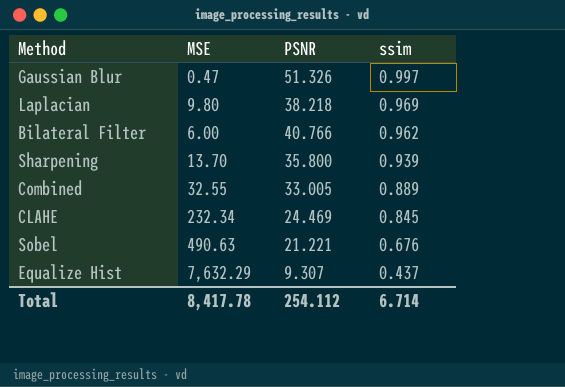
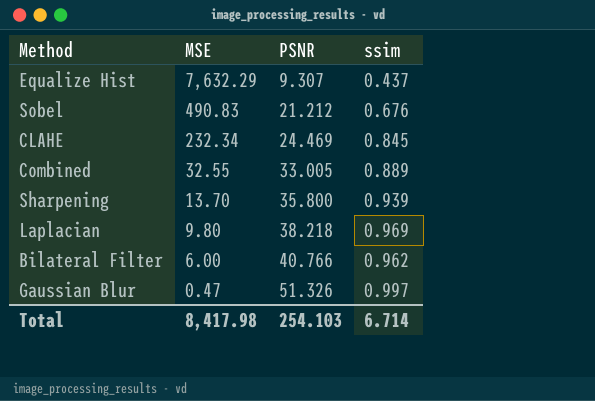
row order: ssim descending -> MSE descending
Sobel | MSE: 490.63 -> 490.83
Sobel | PSNR: 21.221 -> 21.212
Total | MSE: 8,417.78 -> 8,417.98
Total | PSNR: 254.112 -> 254.103

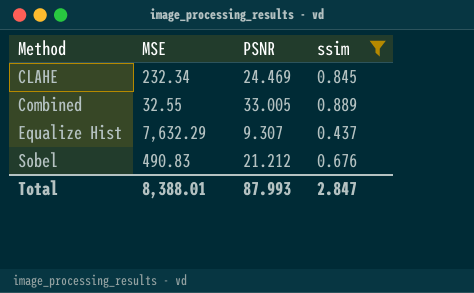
filter: none -> ssim <= 0.889
row order: MSE descending -> Method ascending
Total | MSE: 8,417.98 -> 8,388.01
Total | PSNR: 254.103 -> 87.993
Total | ssim: 6.714 -> 2.847

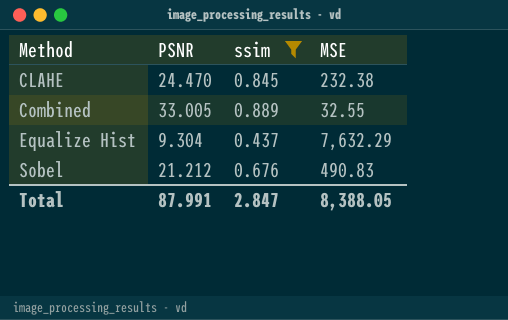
column MSE | position: 2 -> 4
CLAHE | PSNR: 24.469 -> 24.470
CLAHE | MSE: 232.34 -> 232.38
Equalize Hist | PSNR: 9.307 -> 9.304
Total | PSNR: 87.993 -> 87.991
Total | MSE: 8,388.01 -> 8,388.05

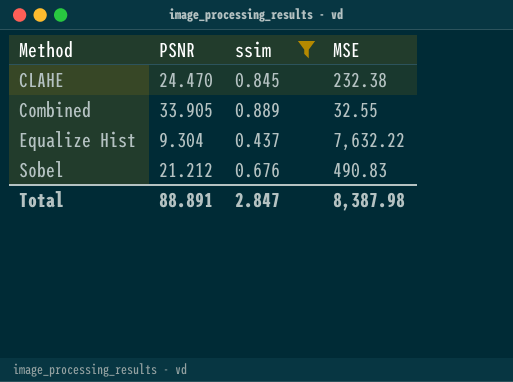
Combined | PSNR: 33.005 -> 33.905
Equalize Hist | MSE: 7,632.29 -> 7,632.22
Total | PSNR: 87.991 -> 88.891
Total | MSE: 8,388.05 -> 8,387.98

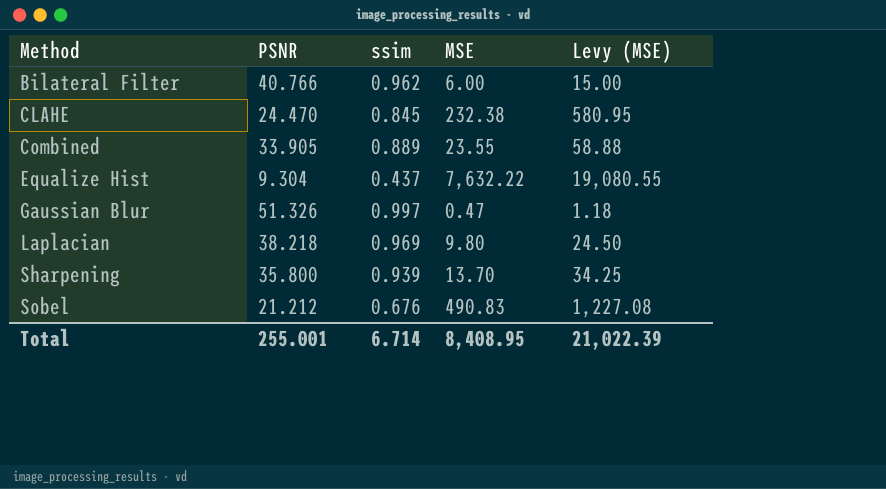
filter: ssim <= 0.889 -> none
column Levy (MSE) | formula: none -> [MSE] * 2.5
Combined | MSE: 32.55 -> 23.55
Total | PSNR: 88.891 -> 255.001
Total | ssim: 2.847 -> 6.714
Total | MSE: 8,387.98 -> 8,408.95

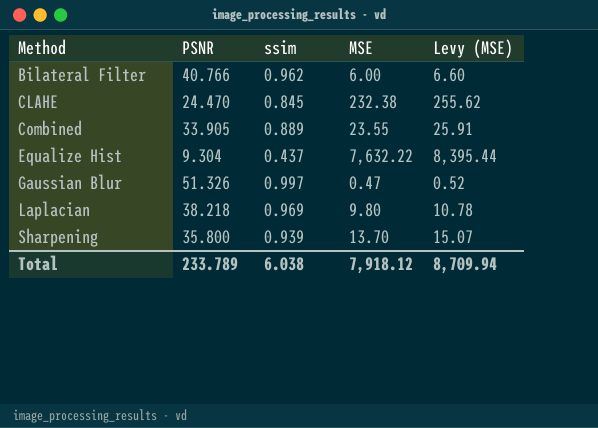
column Levy (MSE) | formula: [MSE] * 2.5 -> [MSE] * 1.1
row Sobel: 21.212 | 0.676 | 490.83 | 1,227.08 -> none
Total | PSNR: 255.001 -> 233.789
Total | ssim: 6.714 -> 6.038
Total | MSE: 8,408.95 -> 7,918.12
Total | Levy (MSE): 21,022.39 -> 8,709.94

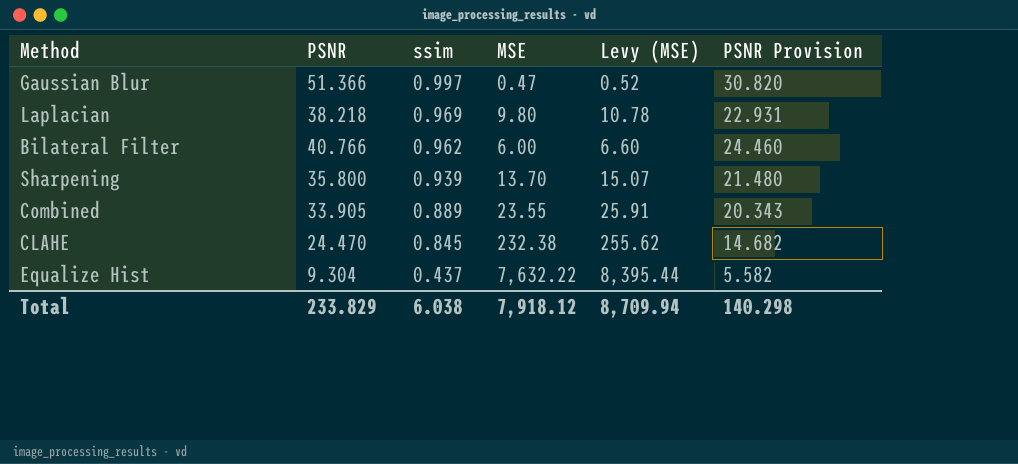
row order: Method ascending -> ssim descending
column PSNR Provision | formula: none -> [PSNR] * 0.6
Gaussian Blur | PSNR: 51.326 -> 51.366
Total | PSNR: 233.789 -> 233.829

